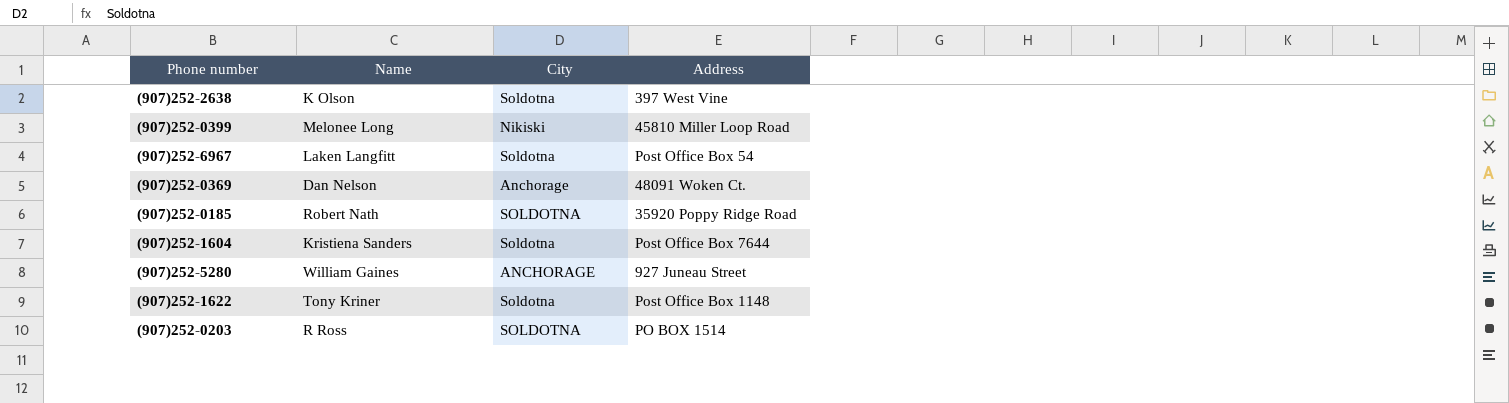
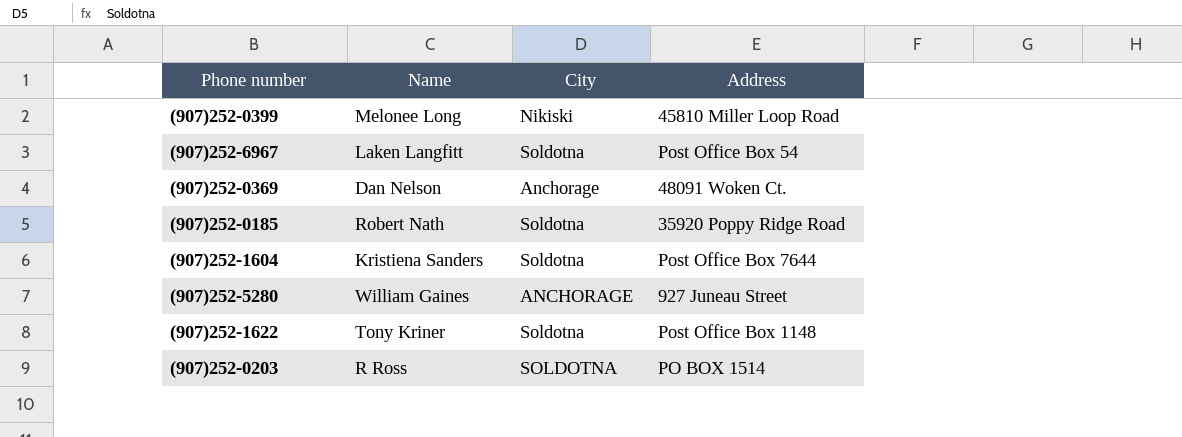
row (907)252-2638: K Olson | Soldotna | 397 West Vine -> none
(907)252-0185 | City: SOLDOTNA -> Soldotna

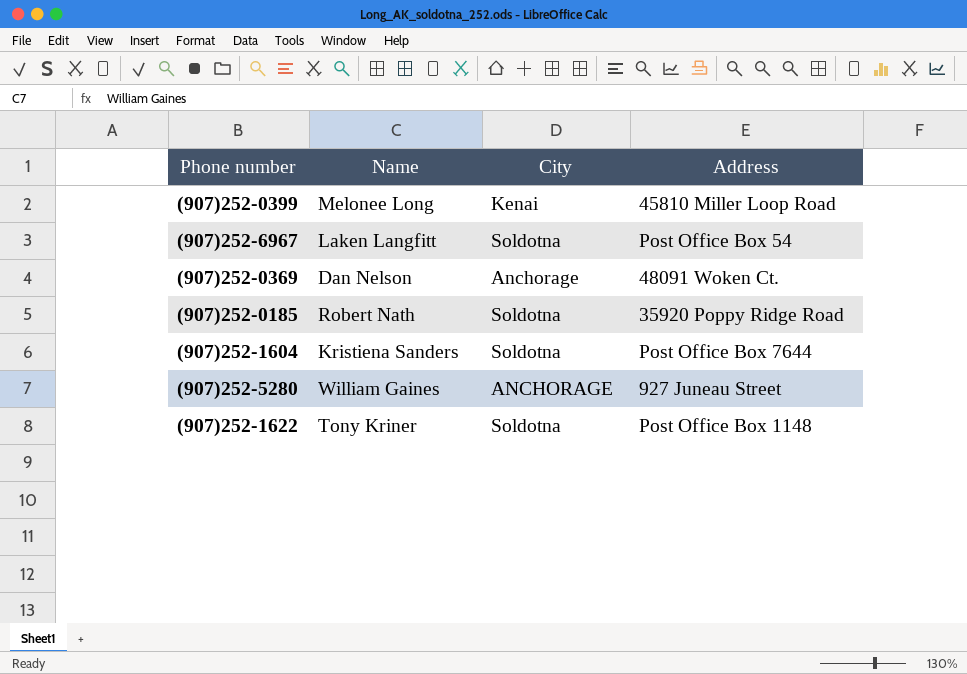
row (907)252-0203: R Ross | SOLDOTNA | PO BOX 1514 -> none
(907)252-0399 | City: Nikiski -> Kenai

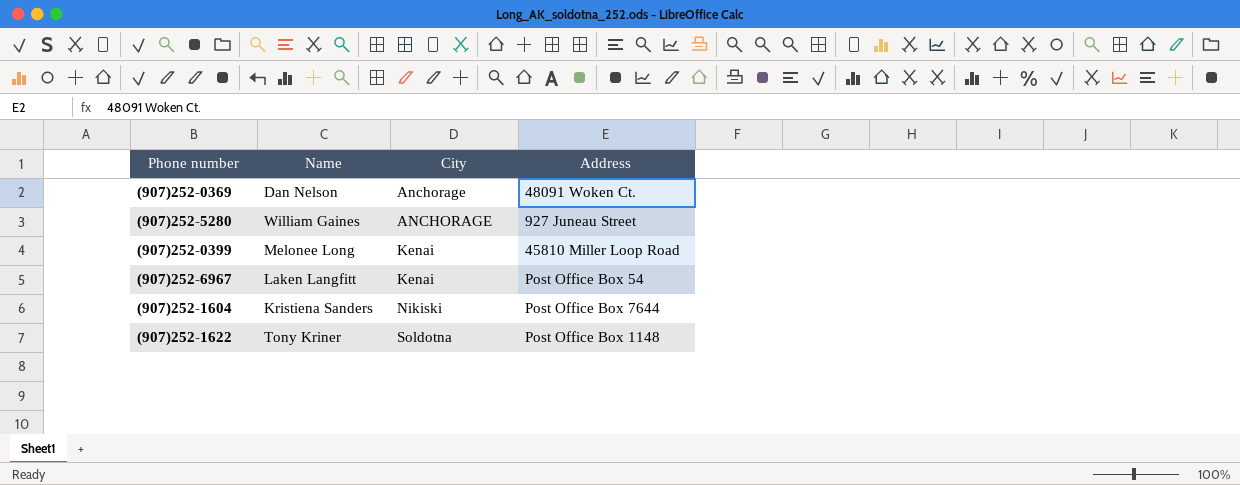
row order: none -> City ascending
row (907)252-0185: Robert Nath | Soldotna | 35920 Poppy Ridge Road -> none
(907)252-6967 | City: Soldotna -> Kenai
(907)252-1604 | City: Soldotna -> Nikiski

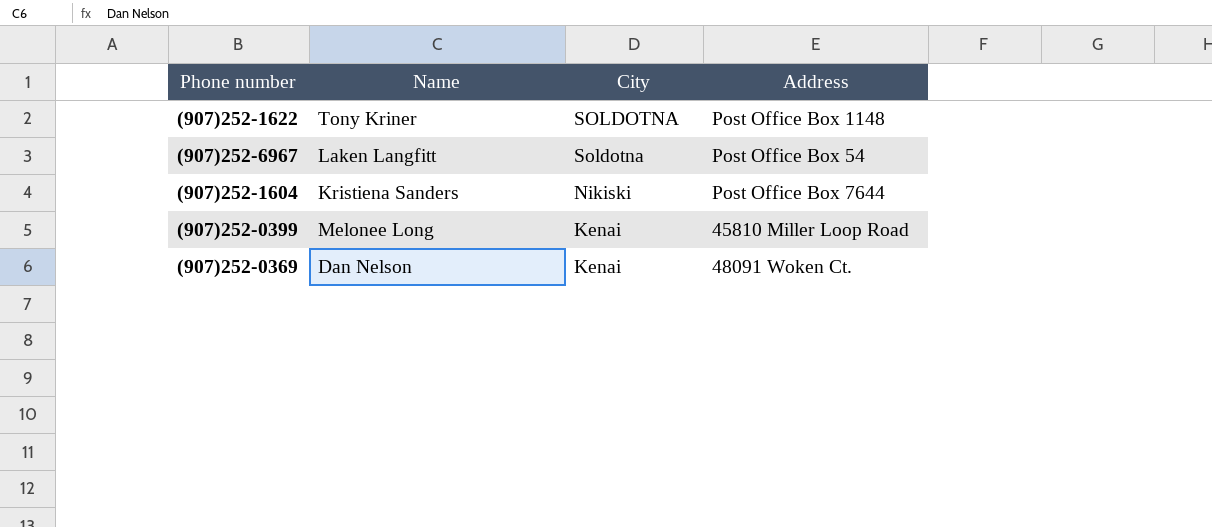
row order: City ascending -> City descending
row (907)252-5280: William Gaines | ANCHORAGE | 927 Juneau Street -> none
(907)252-1622 | City: Soldotna -> SOLDOTNA
(907)252-6967 | City: Kenai -> Soldotna
(907)252-0369 | City: Anchorage -> Kenai

